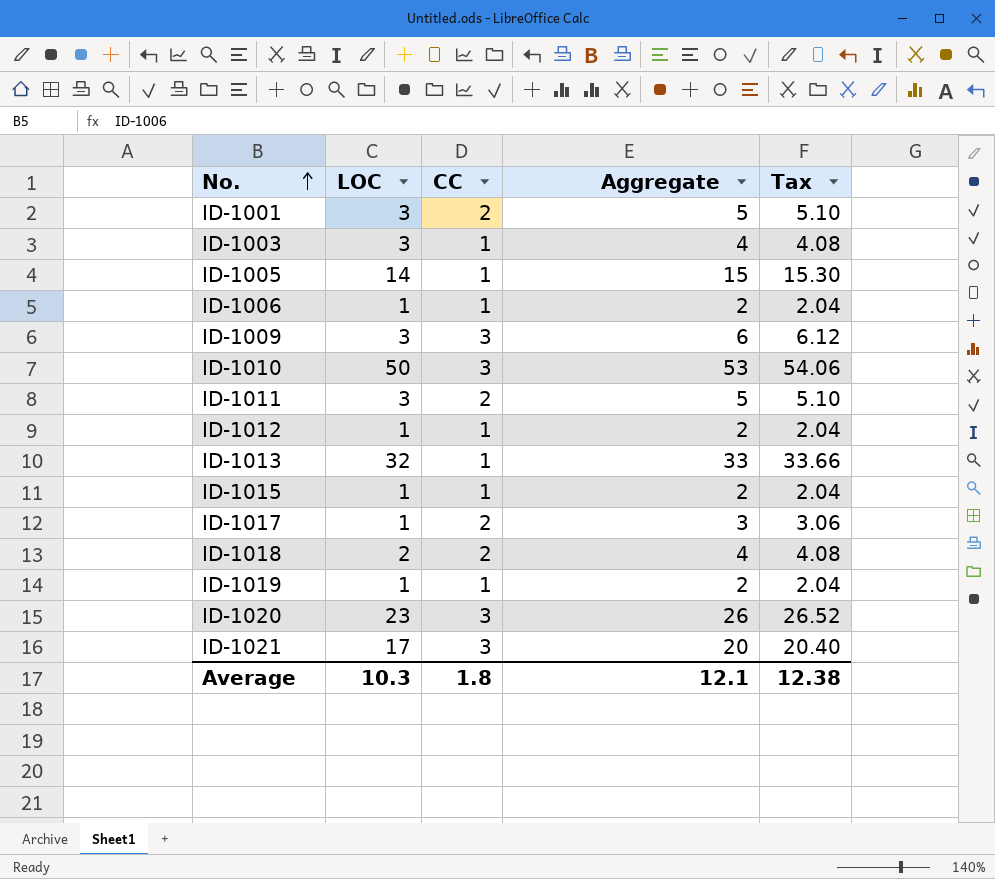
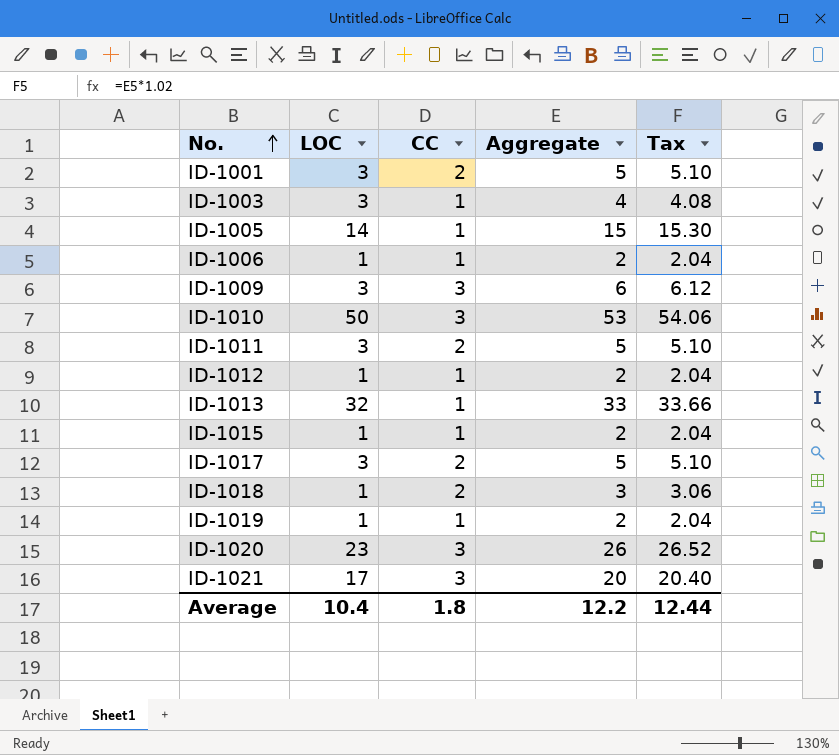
ID-1017 | LOC: 1 -> 3
ID-1017 | Aggregate: 3 -> 5
ID-1017 | Tax: 3.06 -> 5.10
ID-1018 | LOC: 2 -> 1
ID-1018 | Aggregate: 4 -> 3
ID-1018 | Tax: 4.08 -> 3.06
Average | LOC: 10.3 -> 10.4
Average | Aggregate: 12.1 -> 12.2
Average | Tax: 12.38 -> 12.44

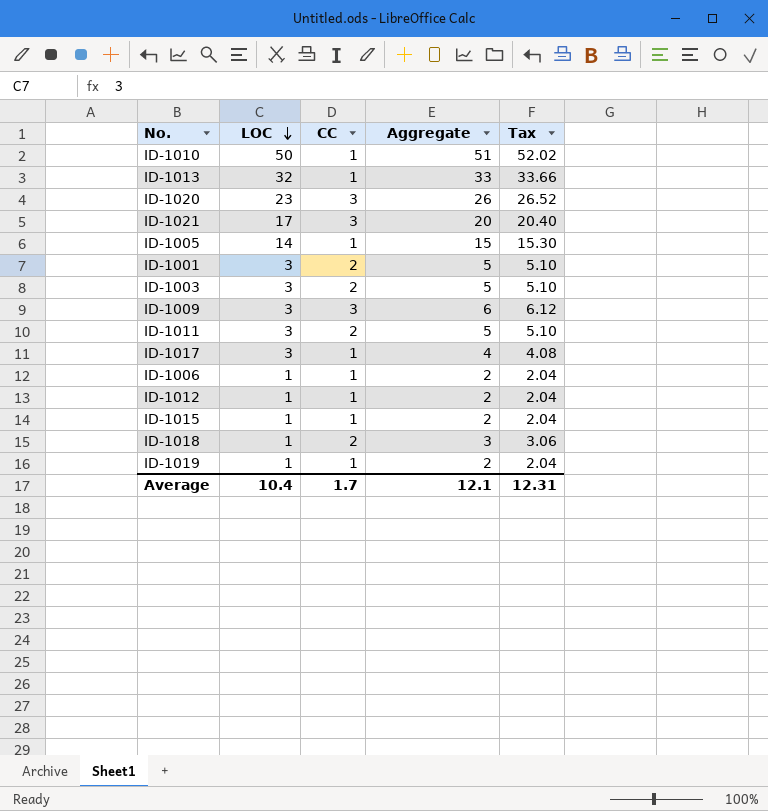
row order: No. ascending -> LOC descending
ID-1010 | CC: 3 -> 1
ID-1010 | Aggregate: 53 -> 51
ID-1010 | Tax: 54.06 -> 52.02
ID-1003 | CC: 1 -> 2
ID-1003 | Aggregate: 4 -> 5
ID-1003 | Tax: 4.08 -> 5.10
ID-1017 | CC: 2 -> 1
ID-1017 | Aggregate: 5 -> 4
ID-1017 | Tax: 5.10 -> 4.08
Average | CC: 1.8 -> 1.7
Average | Aggregate: 12.2 -> 12.1
Average | Tax: 12.44 -> 12.31

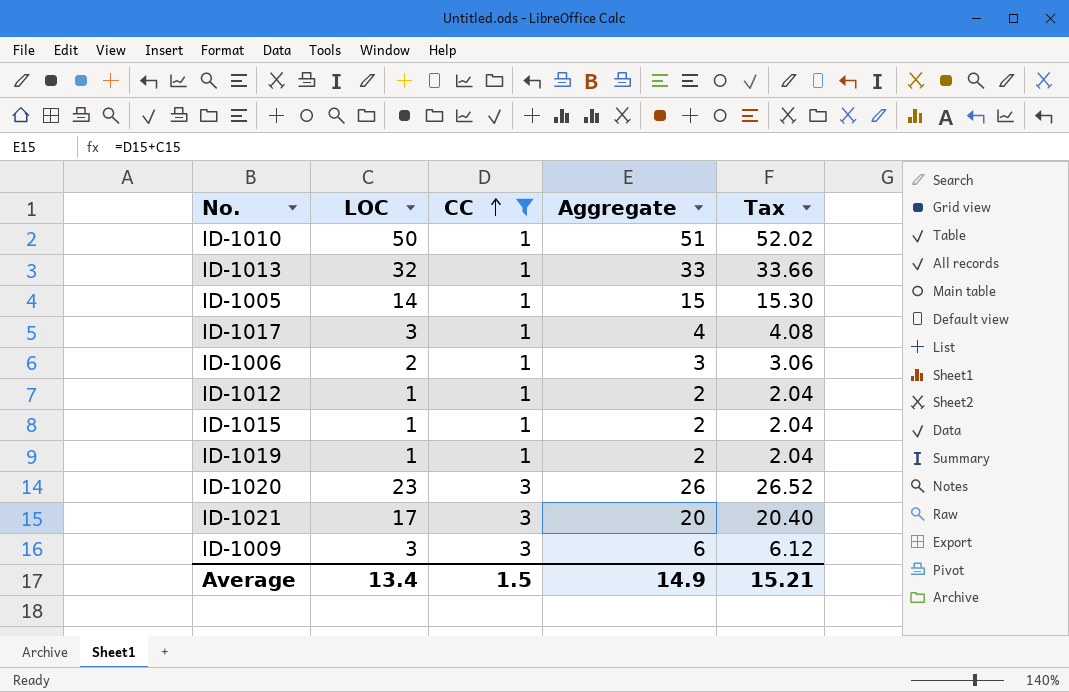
filter: none -> CC != 2
row order: LOC descending -> CC ascending
ID-1006 | LOC: 1 -> 2
ID-1006 | Aggregate: 2 -> 3
ID-1006 | Tax: 2.04 -> 3.06
Average | LOC: 10.4 -> 13.4
Average | CC: 1.7 -> 1.5
Average | Aggregate: 12.1 -> 14.9
Average | Tax: 12.31 -> 15.21

